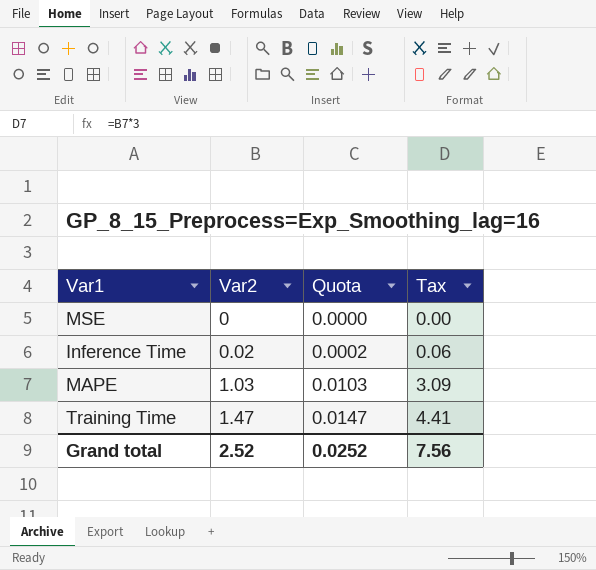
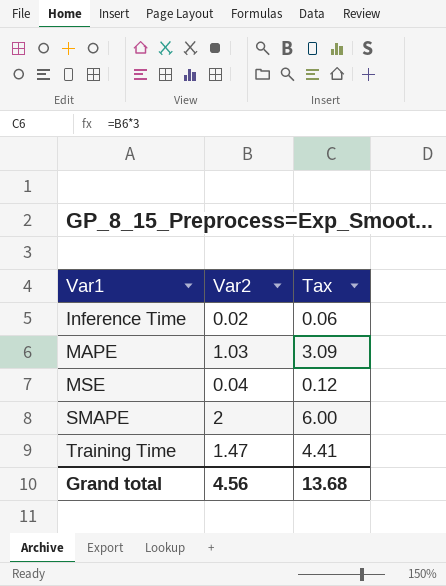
row order: Var2 ascending -> Var1 ascending
column Quota | formula: [Var2] * 0.01 -> none
MSE | Var2: 0 -> 0.04
MSE | Tax: 0.00 -> 0.12
row SMAPE: none -> 2 | 6.00
Grand total | Var2: 2.52 -> 4.56
Grand total | Tax: 7.56 -> 13.68

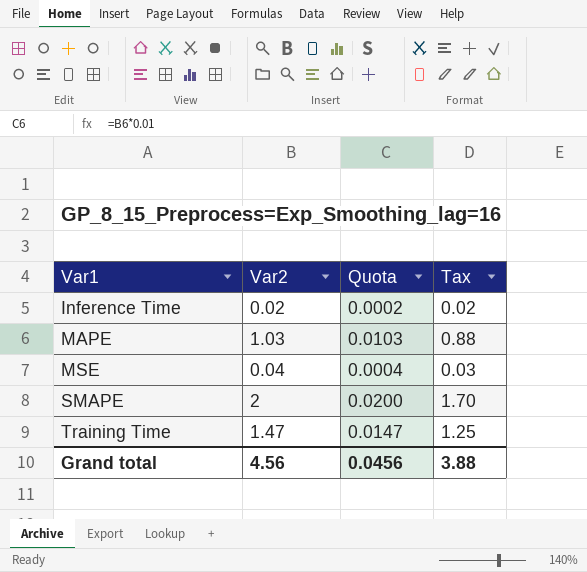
column Quota | formula: none -> [Var2] * 0.01
column Tax | formula: [Var2] * 3 -> [Var2] * 0.85
Grand total | Tax: 13.68 -> 3.88

